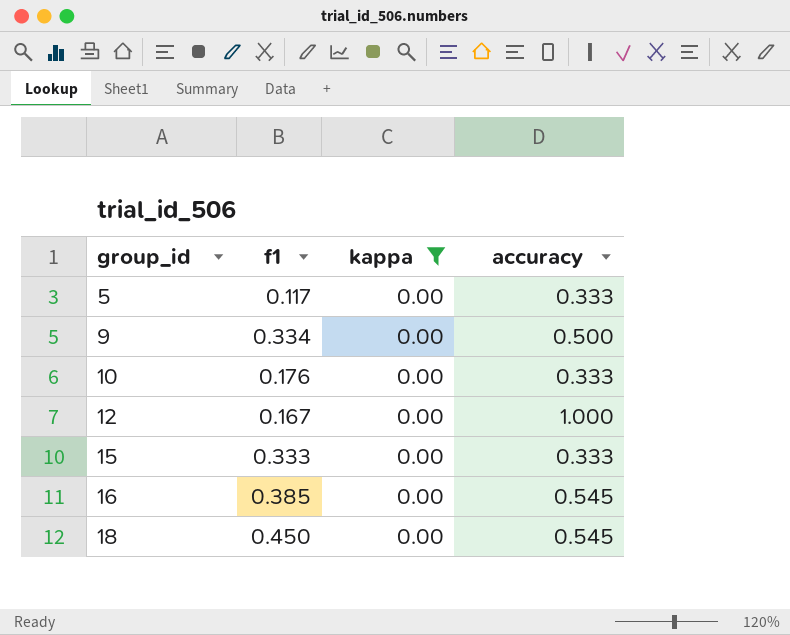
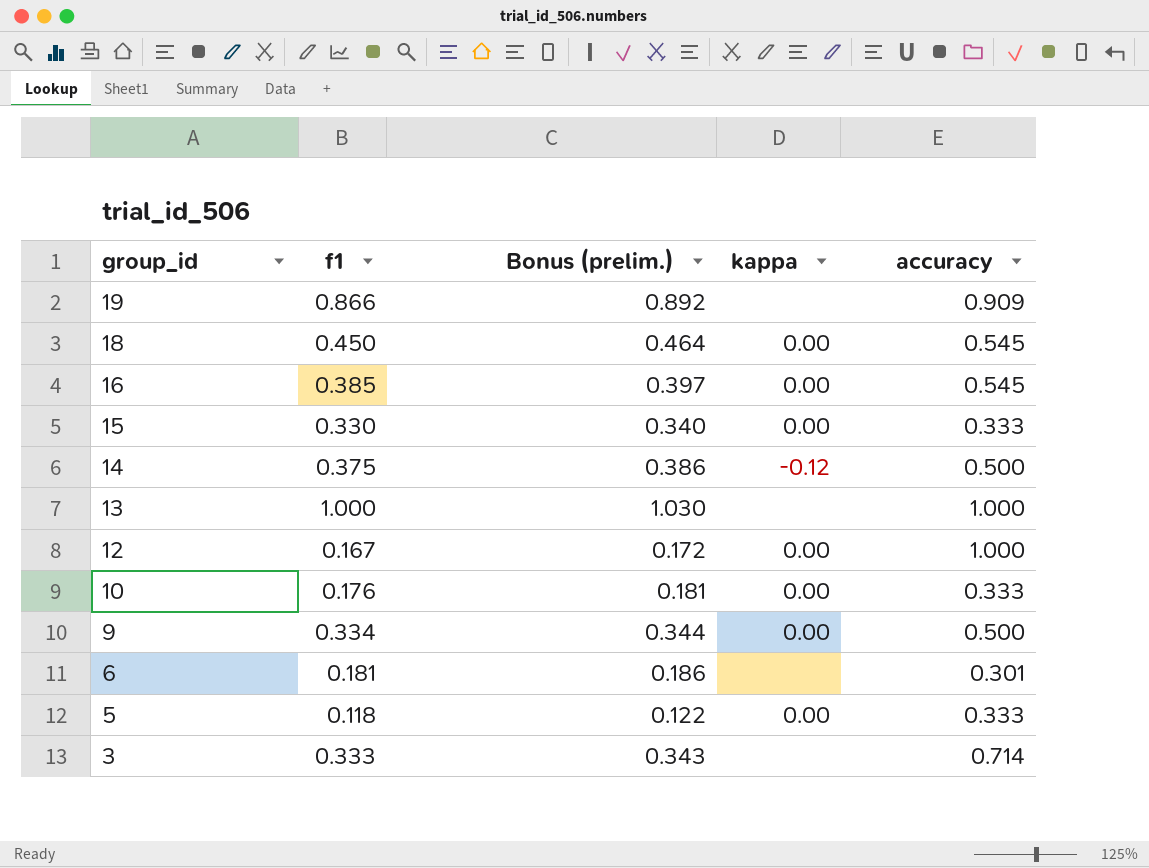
filter: kappa = 0.00 -> none
row order: group_id ascending -> group_id descending
column Bonus (prelim.) | formula: none -> [f1] * 1.03
15 | f1: 0.333 -> 0.330
5 | f1: 0.117 -> 0.118

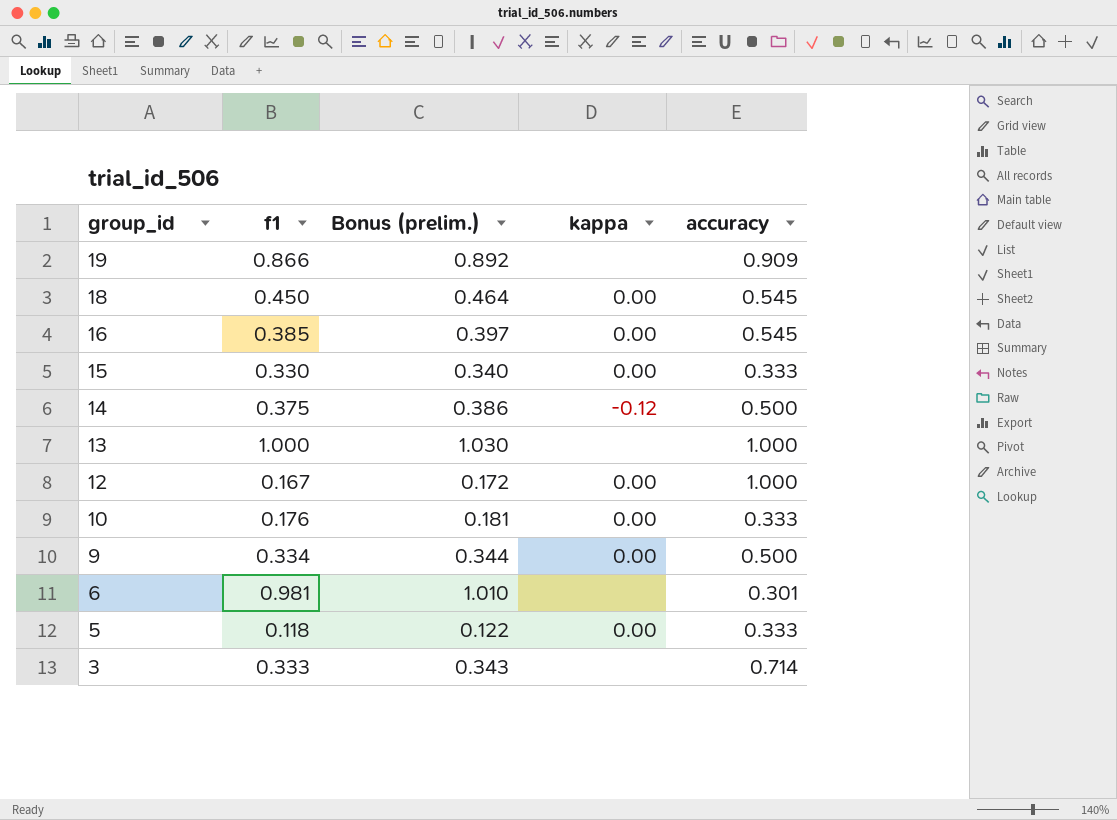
6 | f1: 0.181 -> 0.981
6 | Bonus (prelim.): 0.186 -> 1.010

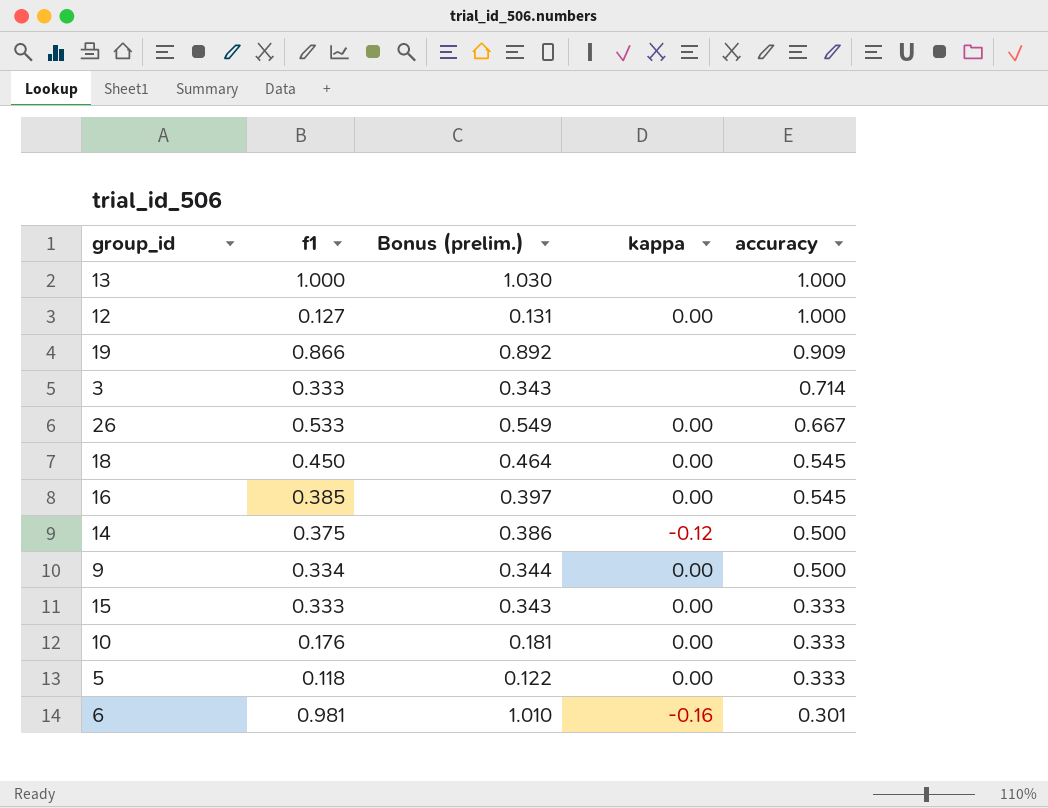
row order: group_id descending -> accuracy descending
12 | f1: 0.167 -> 0.127
12 | Bonus (prelim.): 0.172 -> 0.131
row 26: none -> 0.533 | 0.549 | 0.00 | 0.667
15 | f1: 0.330 -> 0.333
15 | Bonus (prelim.): 0.340 -> 0.343
6 | kappa: none -> -0.16

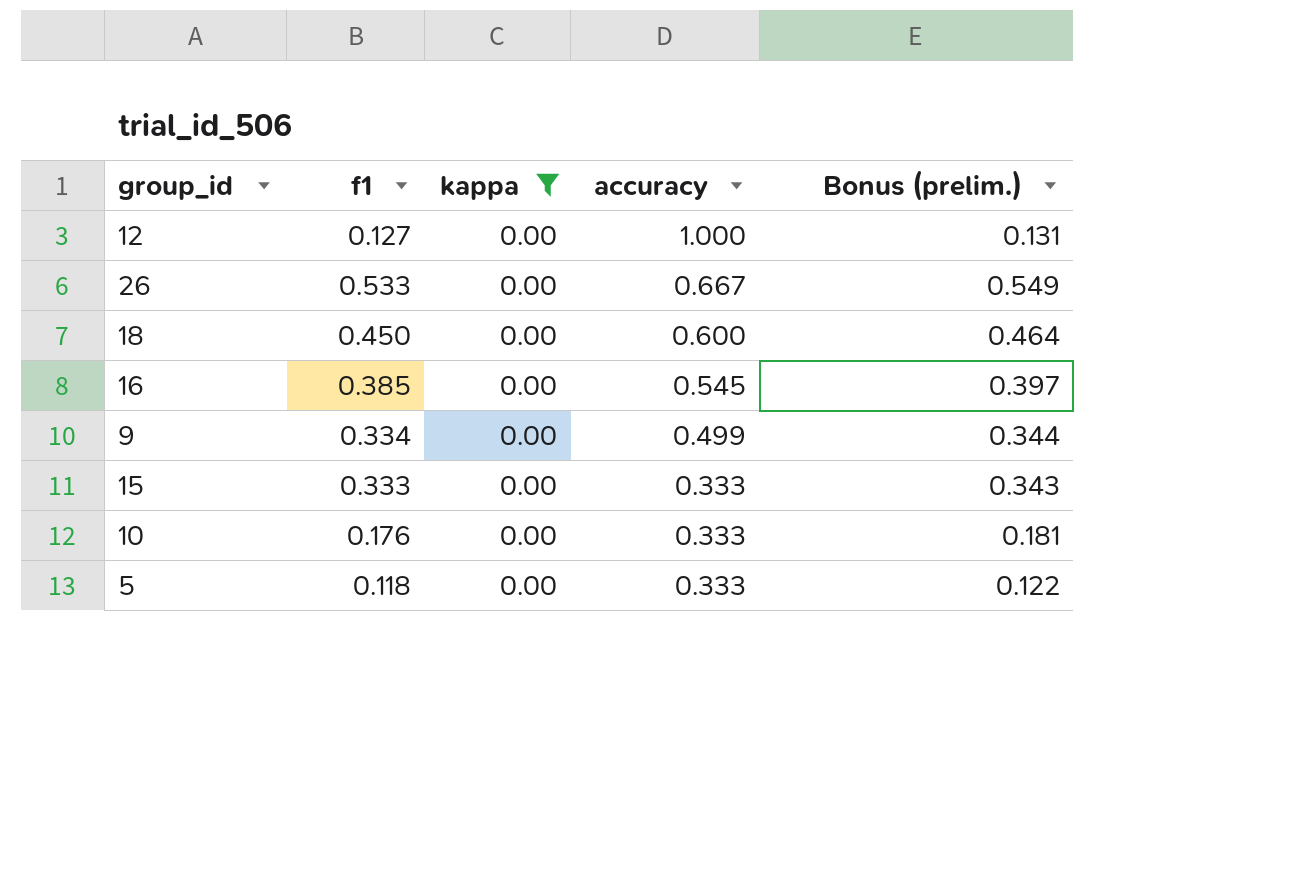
filter: none -> kappa = 0.00
column Bonus (prelim.) | position: 3 -> 5
18 | accuracy: 0.545 -> 0.600
9 | accuracy: 0.500 -> 0.499

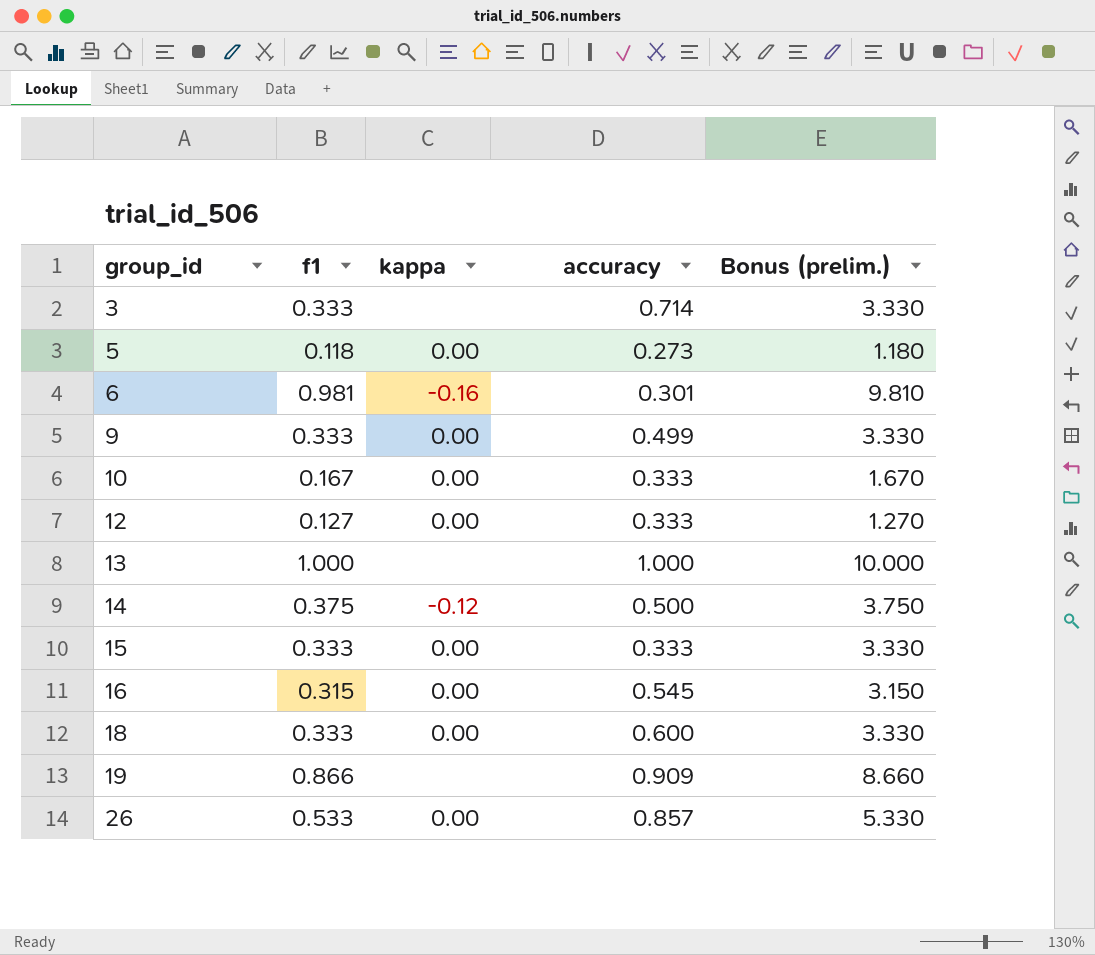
filter: kappa = 0.00 -> none
row order: accuracy descending -> group_id ascending
column Bonus (prelim.) | formula: [f1] * 1.03 -> [f1] * 10
5 | accuracy: 0.333 -> 0.273
9 | f1: 0.334 -> 0.333
10 | f1: 0.176 -> 0.167
12 | accuracy: 1.000 -> 0.333
16 | f1: 0.385 -> 0.315
18 | f1: 0.450 -> 0.333
26 | accuracy: 0.667 -> 0.857

